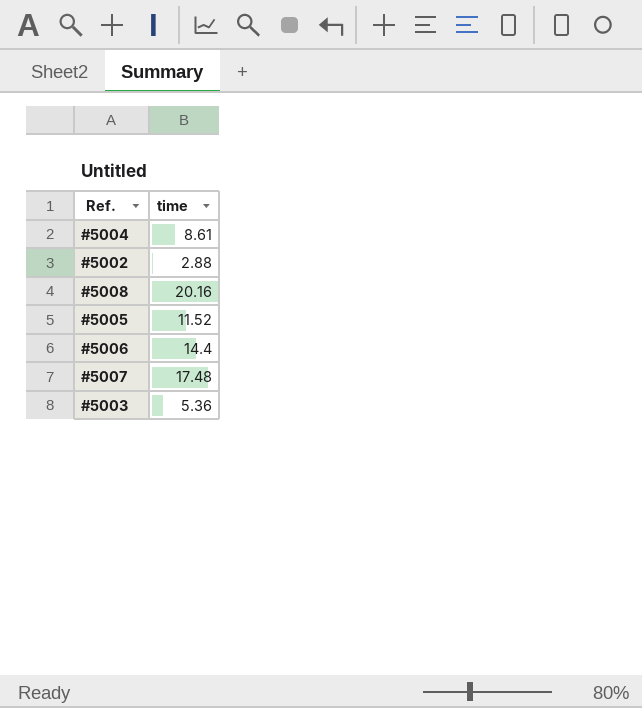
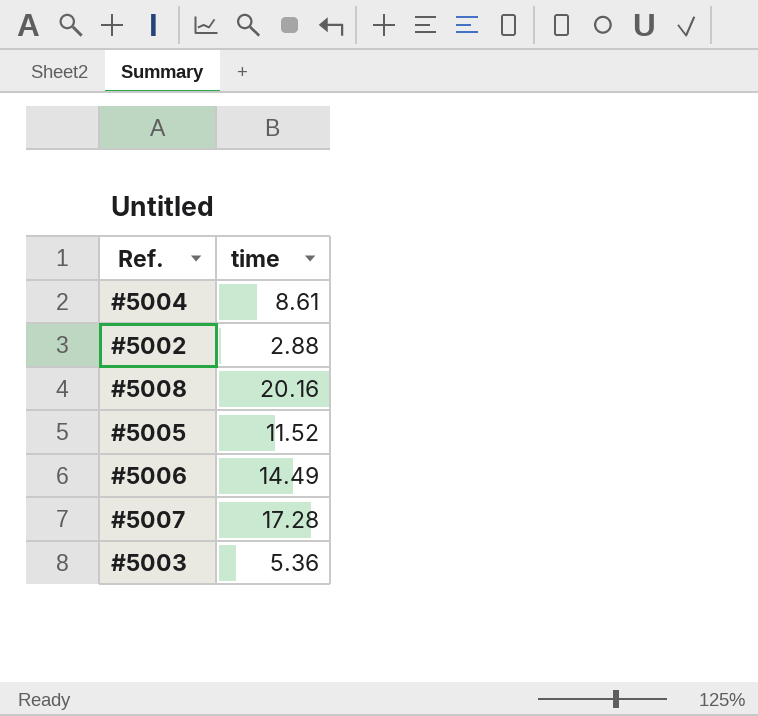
#5006 | time: 14.4 -> 14.49
#5007 | time: 17.48 -> 17.28

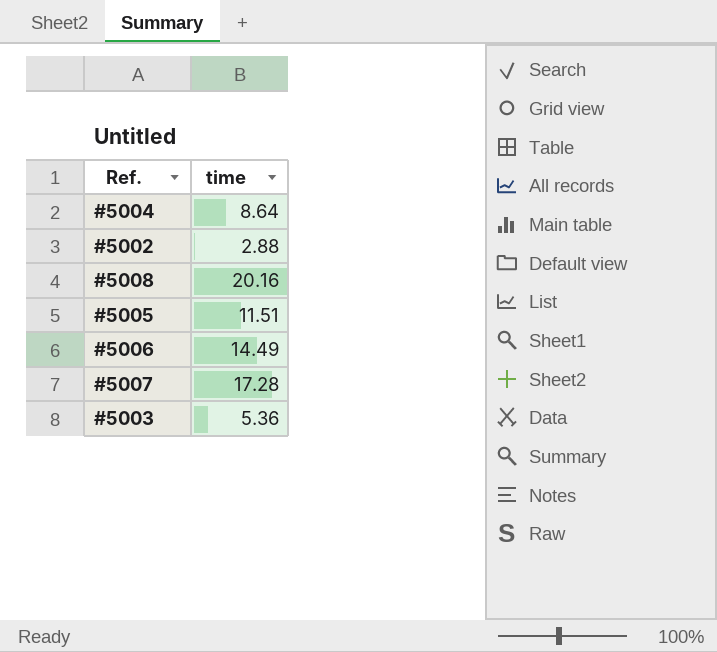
#5004 | time: 8.61 -> 8.64
#5005 | time: 11.52 -> 11.51

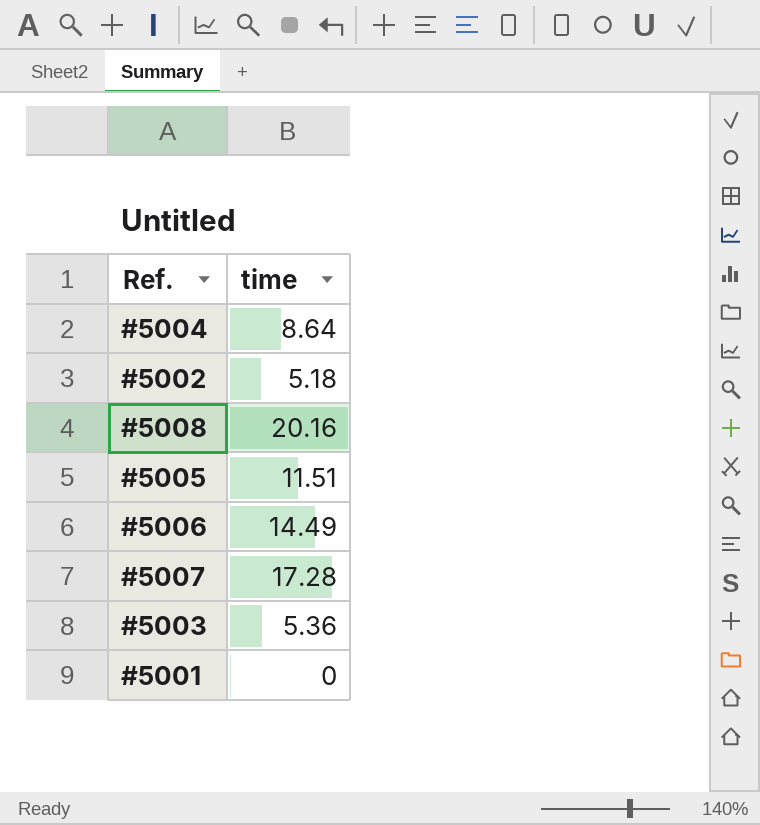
#5002 | time: 2.88 -> 5.18
row #5001: none -> 0

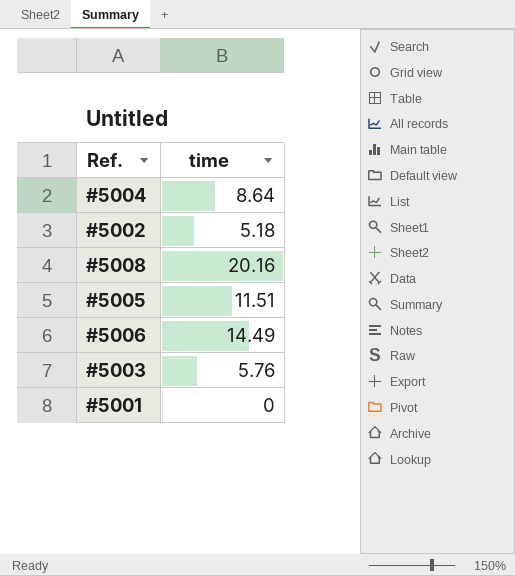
row #5007: 17.28 -> none
#5003 | time: 5.36 -> 5.76

